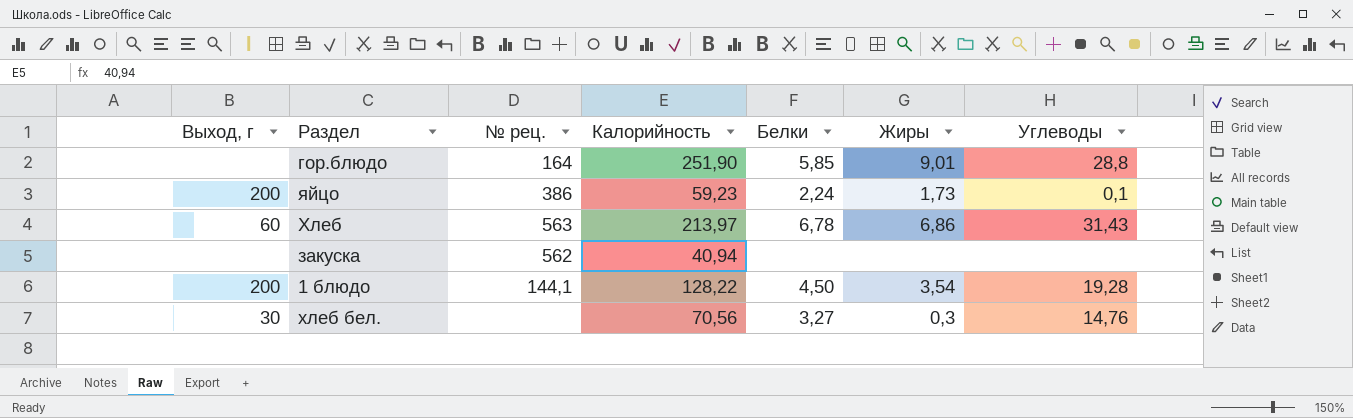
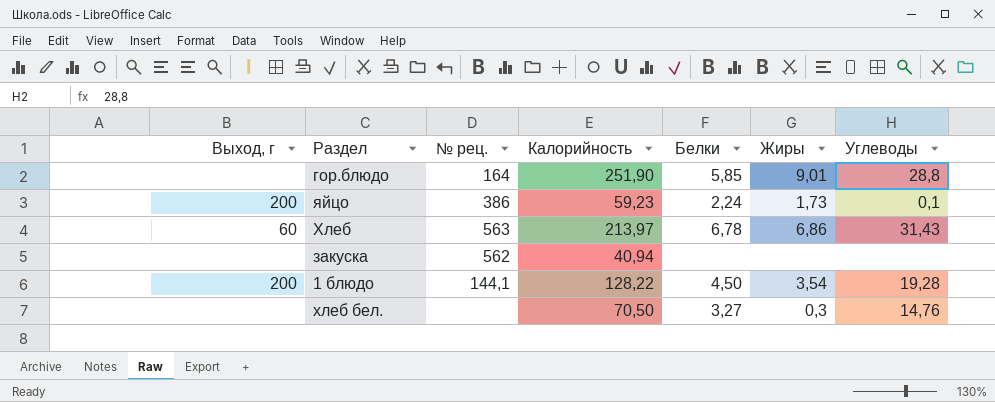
хлеб бел. | Выход, г: 30 -> none
хлеб бел. | Калорийность: 70,56 -> 70,50

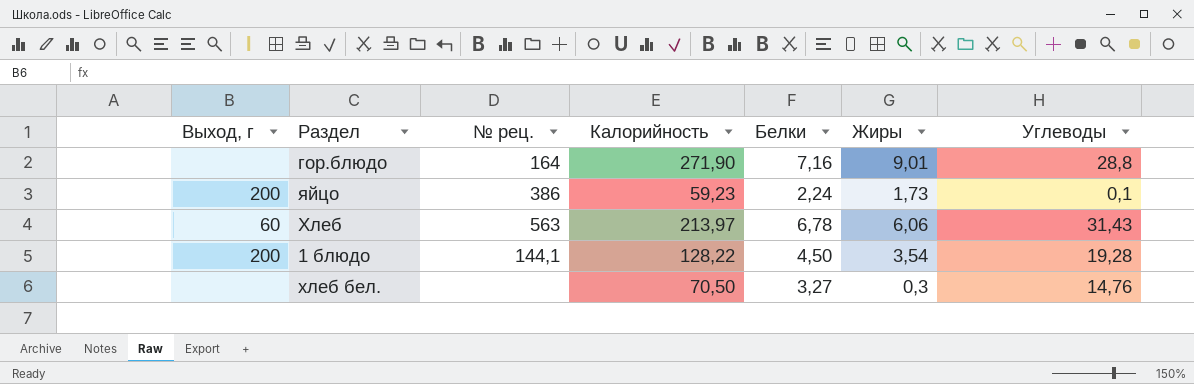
row закуска: none | 562 | 40,94 | none | none | none -> none
гор.блюдо | Калорийность: 251,90 -> 271,90
гор.блюдо | Белки: 5,85 -> 7,16
Хлеб | Жиры: 6,86 -> 6,06

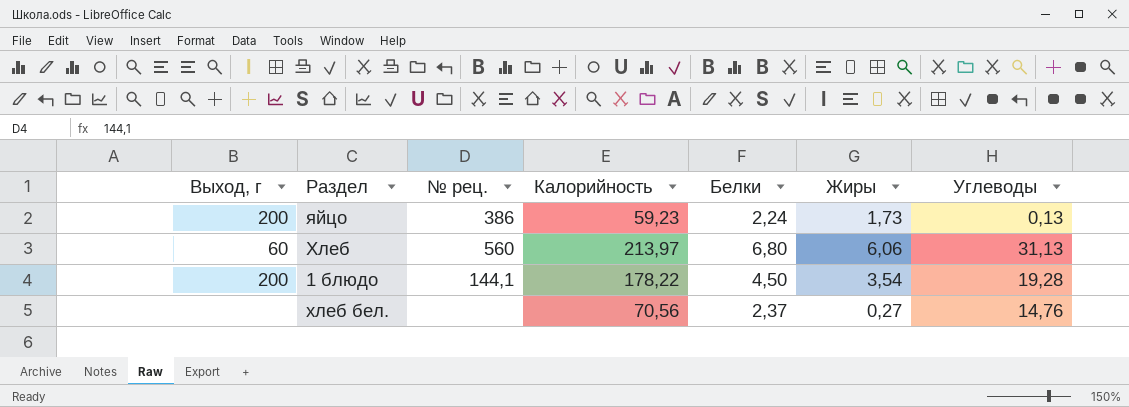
row гор.блюдо: none | 164 | 271,90 | 7,16 | 9,01 | 28,8 -> none
яйцо | Углеводы: 0,1 -> 0,13
Хлеб | № рец.: 563 -> 560
Хлеб | Белки: 6,78 -> 6,80
Хлеб | Углеводы: 31,43 -> 31,13
1 блюдо | Калорийность: 128,22 -> 178,22
хлеб бел. | Калорийность: 70,50 -> 70,56
хлеб бел. | Белки: 3,27 -> 2,37
хлеб бел. | Жиры: 0,3 -> 0,27

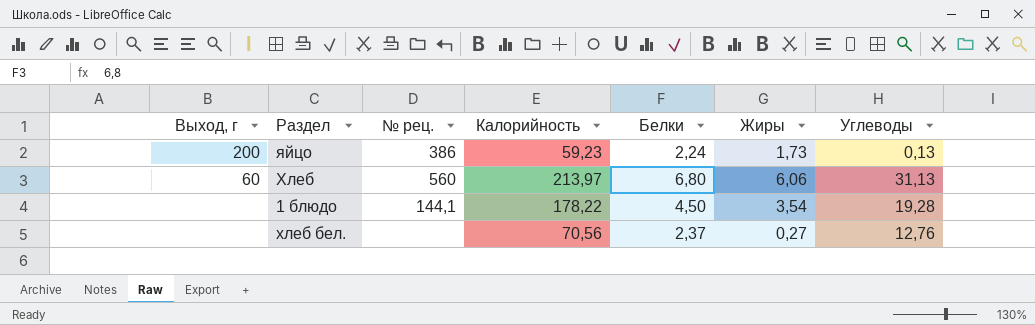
1 блюдо | Выход, г: 200 -> none
хлеб бел. | Углеводы: 14,76 -> 12,76

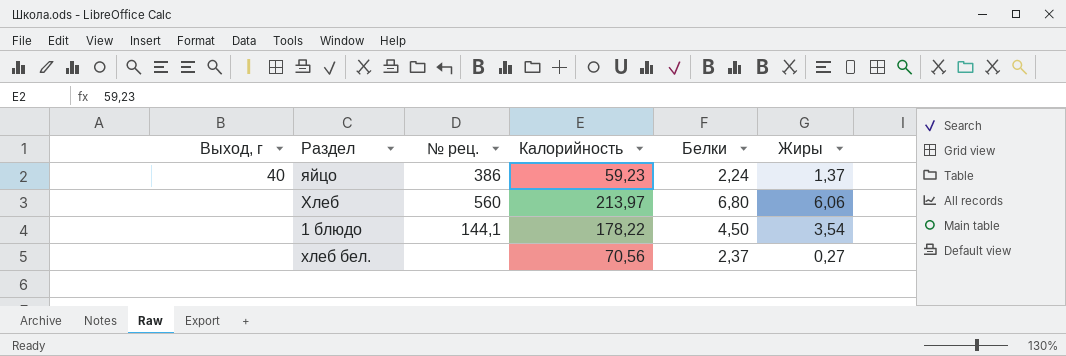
column Углеводы | position: 7 -> none
яйцо | Выход, г: 200 -> 40
яйцо | Жиры: 1,73 -> 1,37
Хлеб | Выход, г: 60 -> none

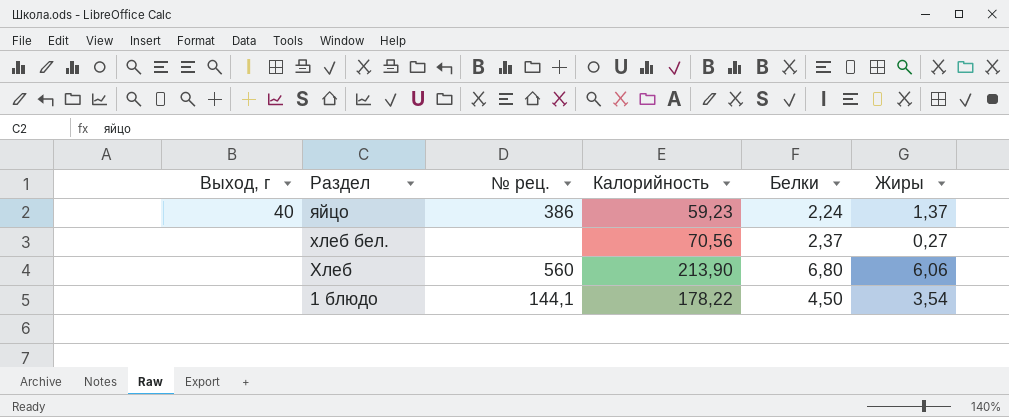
row order: none -> Раздел descending
Хлеб | Калорийность: 213,97 -> 213,90

